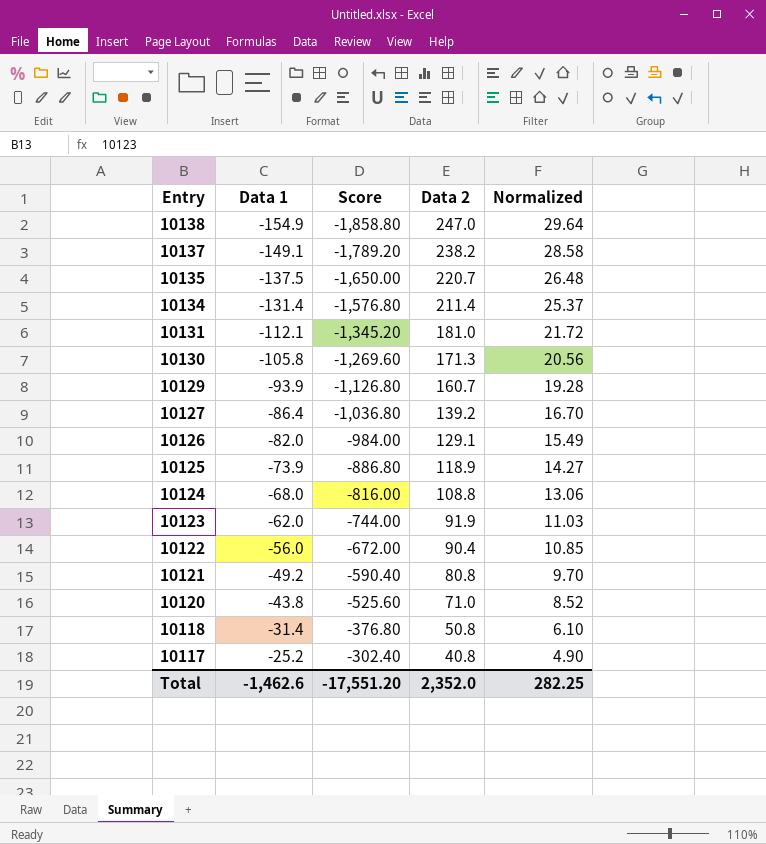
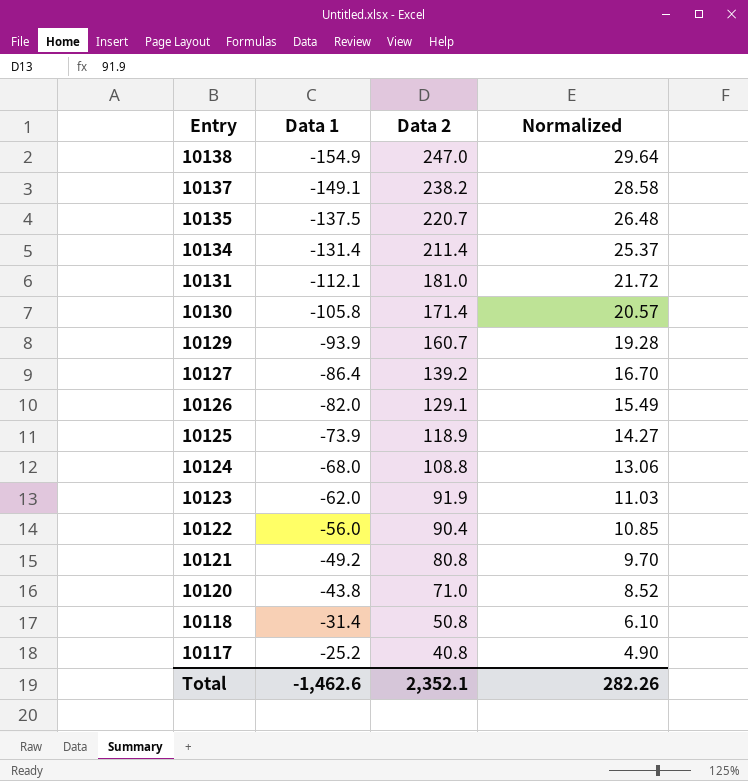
column Score | formula: [Data 1] * 12 -> none
10130 | Data 2: 171.3 -> 171.4
10130 | Normalized: 20.56 -> 20.57
Total | Data 2: 2,352.0 -> 2,352.1
Total | Normalized: 282.25 -> 282.26

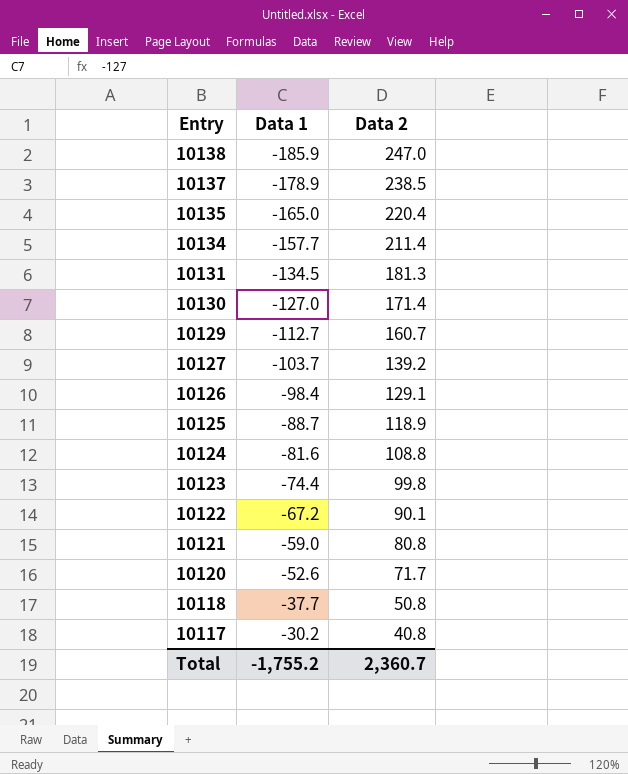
column Normalized | formula: [Data 2] * 0.12 -> none
10138 | Data 1: -154.9 -> -185.9
10137 | Data 1: -149.1 -> -178.9
10137 | Data 2: 238.2 -> 238.5
10135 | Data 1: -137.5 -> -165.0
10135 | Data 2: 220.7 -> 220.4
10134 | Data 1: -131.4 -> -157.7
10131 | Data 1: -112.1 -> -134.5
10131 | Data 2: 181.0 -> 181.3
10130 | Data 1: -105.8 -> -127.0
10129 | Data 1: -93.9 -> -112.7
10127 | Data 1: -86.4 -> -103.7
10126 | Data 1: -82.0 -> -98.4
10125 | Data 1: -73.9 -> -88.7
10124 | Data 1: -68.0 -> -81.6
10123 | Data 1: -62.0 -> -74.4
10123 | Data 2: 91.9 -> 99.8
10122 | Data 1: -56.0 -> -67.2
10122 | Data 2: 90.4 -> 90.1
10121 | Data 1: -49.2 -> -59.0
10120 | Data 1: -43.8 -> -52.6
10120 | Data 2: 71.0 -> 71.7
10118 | Data 1: -31.4 -> -37.7
10117 | Data 1: -25.2 -> -30.2
Total | Data 1: -1,462.6 -> -1,755.2
Total | Data 2: 2,352.1 -> 2,360.7

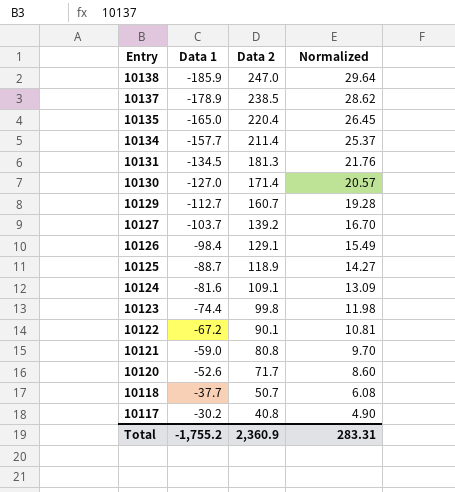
column Normalized | formula: none -> [Data 2] * 0.12
10124 | Data 2: 108.8 -> 109.1
10118 | Data 2: 50.8 -> 50.7
Total | Data 2: 2,360.7 -> 2,360.9

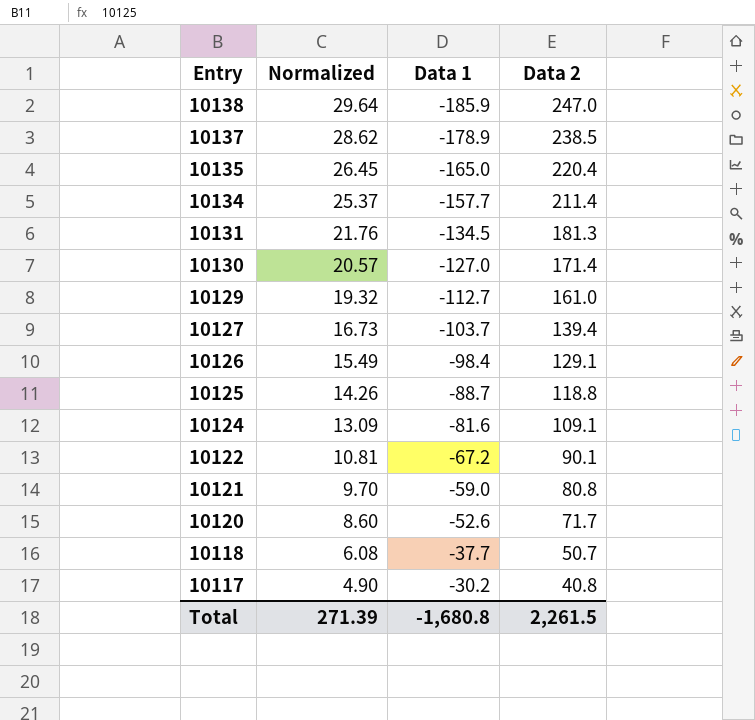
column Normalized | position: 4 -> 2
row 10123: -74.4 | 99.8 | 11.98 -> none
10129 | Normalized: 19.28 -> 19.32
10129 | Data 2: 160.7 -> 161.0
10127 | Normalized: 16.70 -> 16.73
10127 | Data 2: 139.2 -> 139.4
10125 | Normalized: 14.27 -> 14.26
10125 | Data 2: 118.9 -> 118.8
Total | Normalized: 283.31 -> 271.39
Total | Data 1: -1,755.2 -> -1,680.8
Total | Data 2: 2,360.9 -> 2,261.5

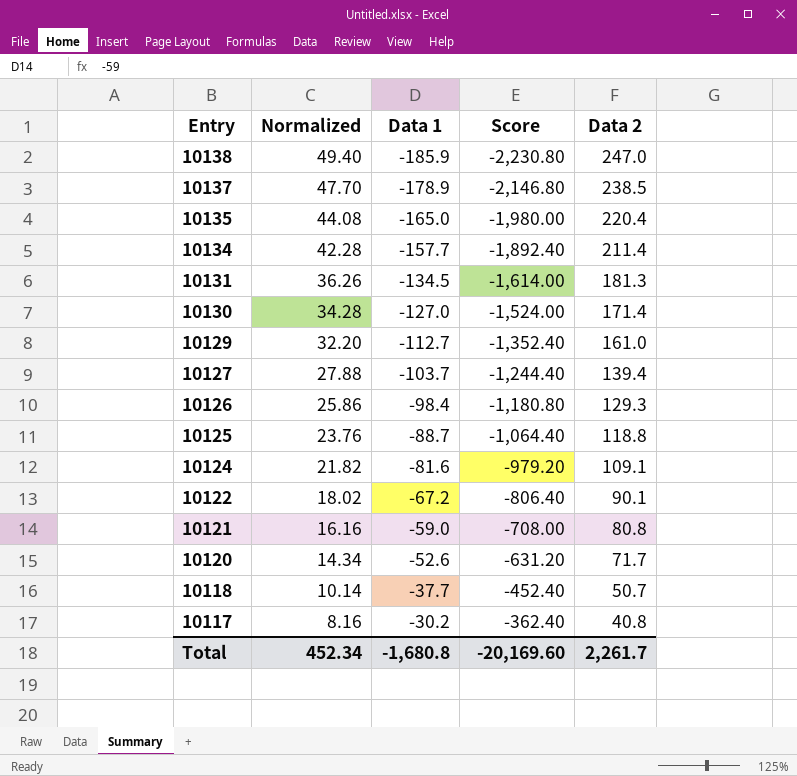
column Normalized | formula: [Data 2] * 0.12 -> [Data 2] * 0.2
column Score | formula: none -> [Data 1] * 12
10126 | Data 2: 129.1 -> 129.3
Total | Normalized: 271.39 -> 452.34
Total | Data 2: 2,261.5 -> 2,261.7

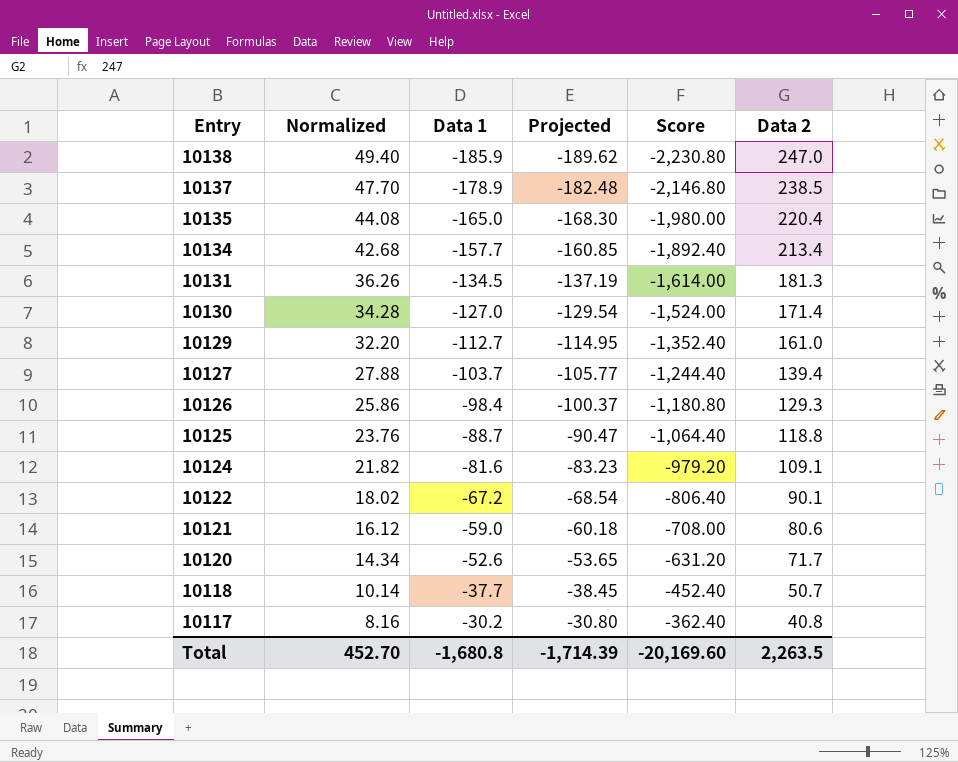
column Projected | formula: none -> [Data 1] * 1.02
10134 | Normalized: 42.28 -> 42.68
10134 | Data 2: 211.4 -> 213.4
10121 | Normalized: 16.16 -> 16.12
10121 | Data 2: 80.8 -> 80.6
Total | Normalized: 452.34 -> 452.70
Total | Data 2: 2,261.7 -> 2,263.5

